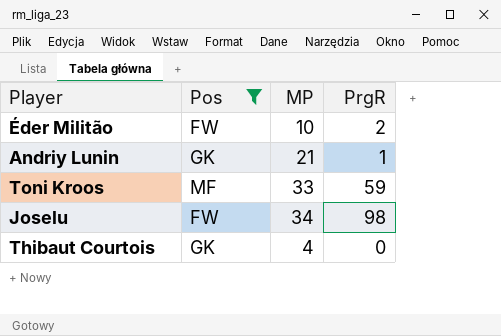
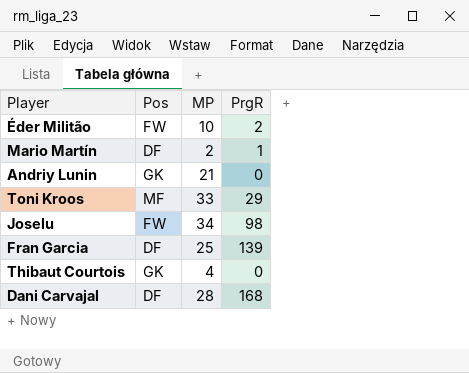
filter: Pos != DF -> none
Andriy Lunin | PrgR: 1 -> 0
Toni Kroos | PrgR: 59 -> 29

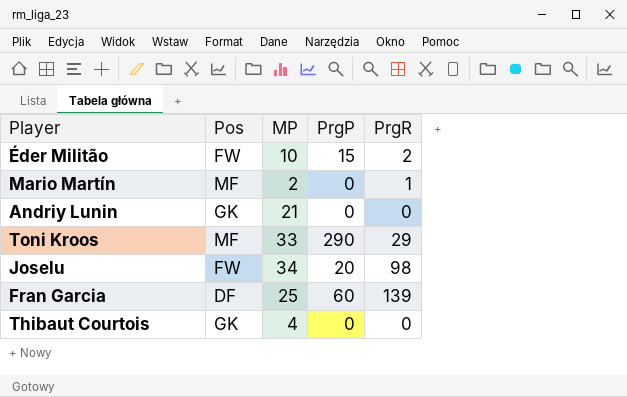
column PrgP | position: none -> 4
row Dani Carvajal: DF | 28 | 168 -> none
Mario Martín | Pos: DF -> MF

